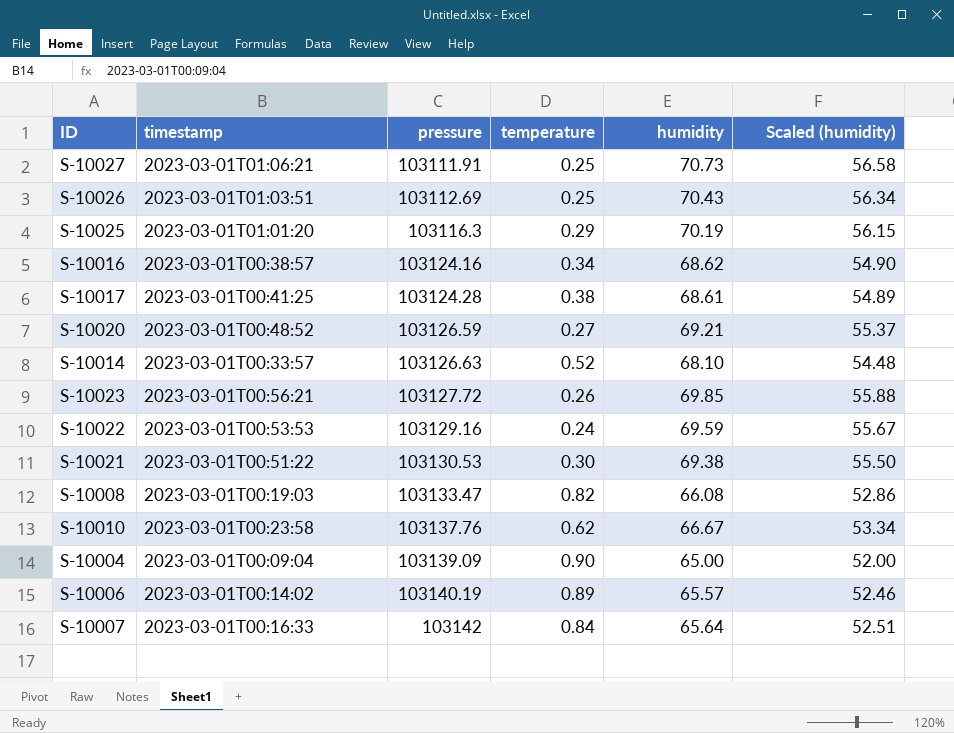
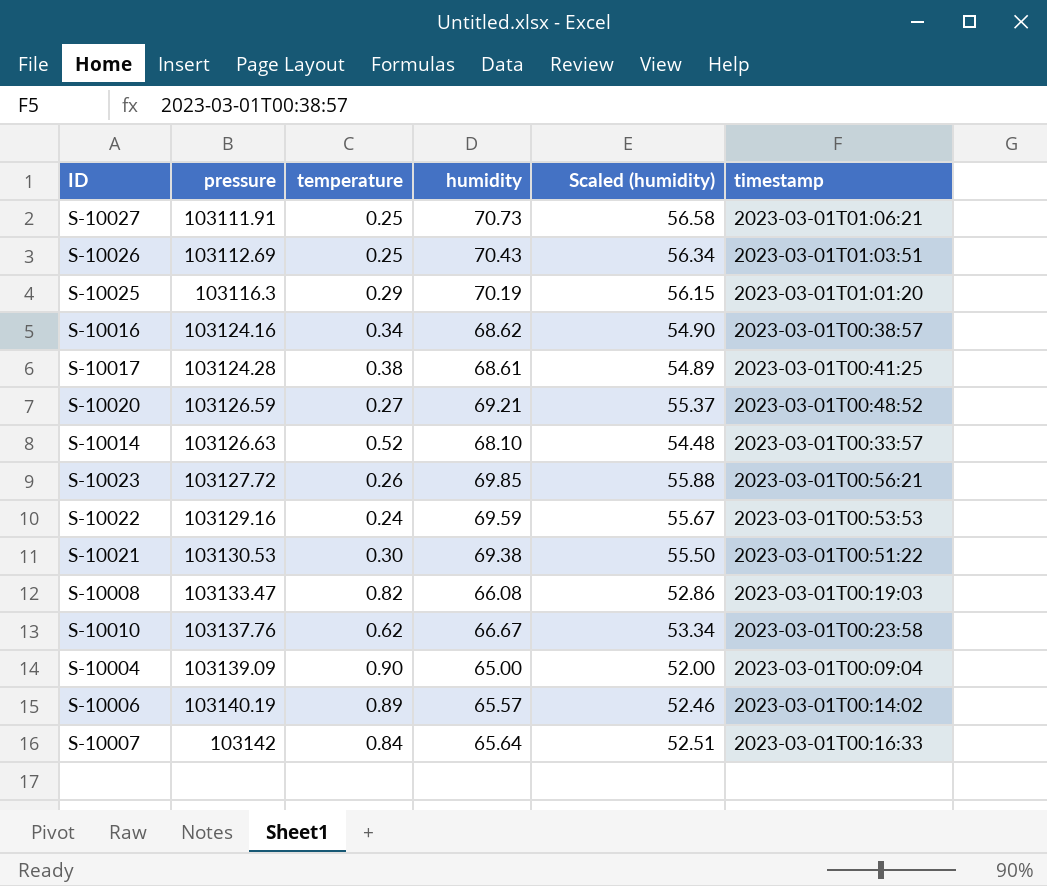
column timestamp | position: 2 -> 6

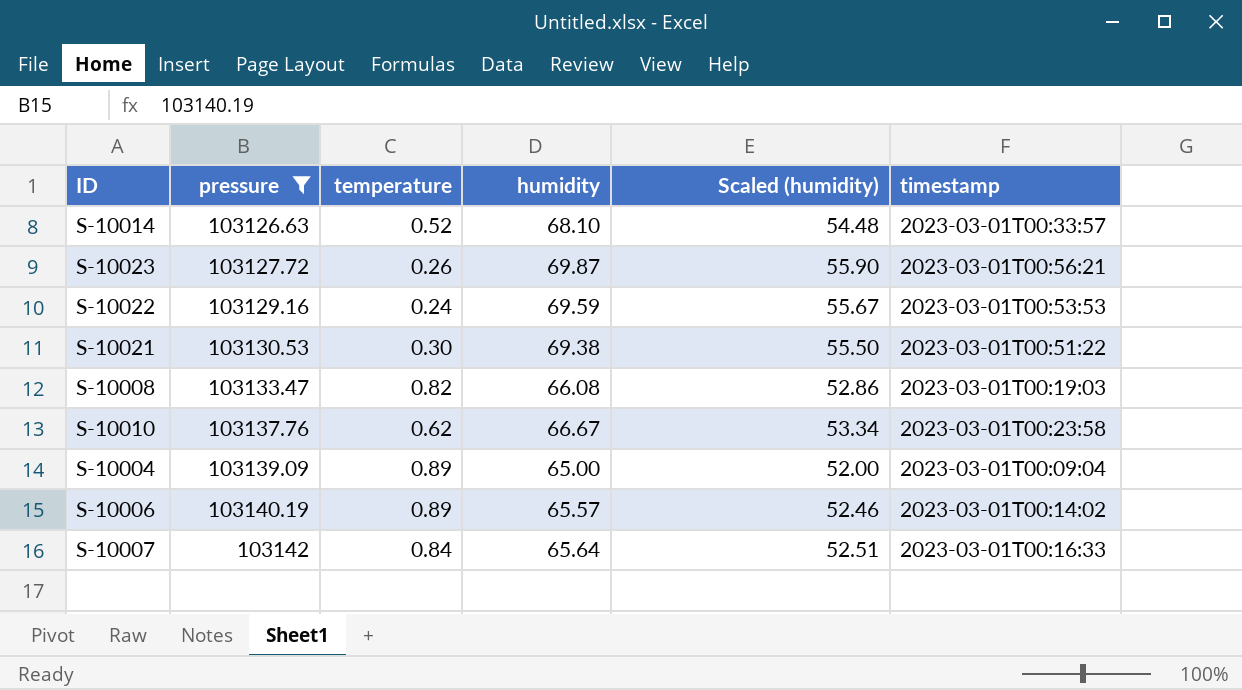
filter: none -> pressure >= 103126.63
S-10023 | humidity: 69.85 -> 69.87
S-10023 | Scaled (humidity): 55.88 -> 55.90
S-10004 | temperature: 0.90 -> 0.89

